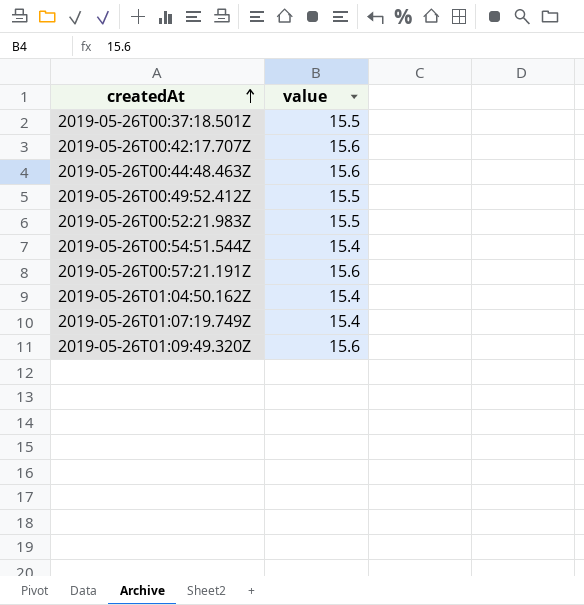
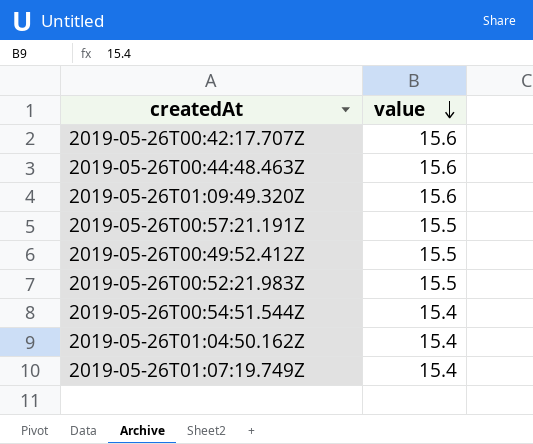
row order: createdAt ascending -> value descending
row 2019-05-26T00:37:18.501Z: 15.5 -> none
2019-05-26T00:57:21.191Z | value: 15.6 -> 15.5

